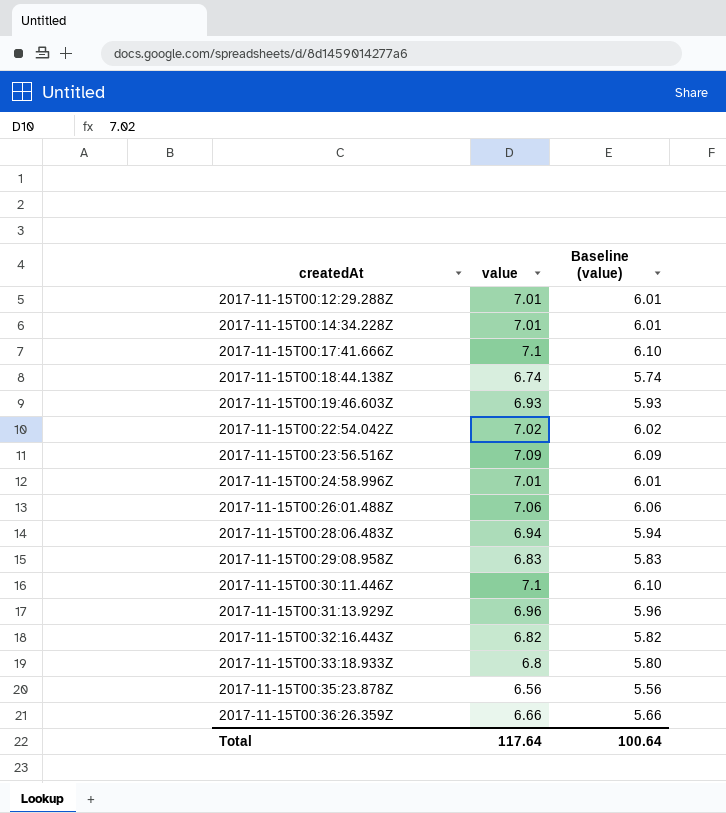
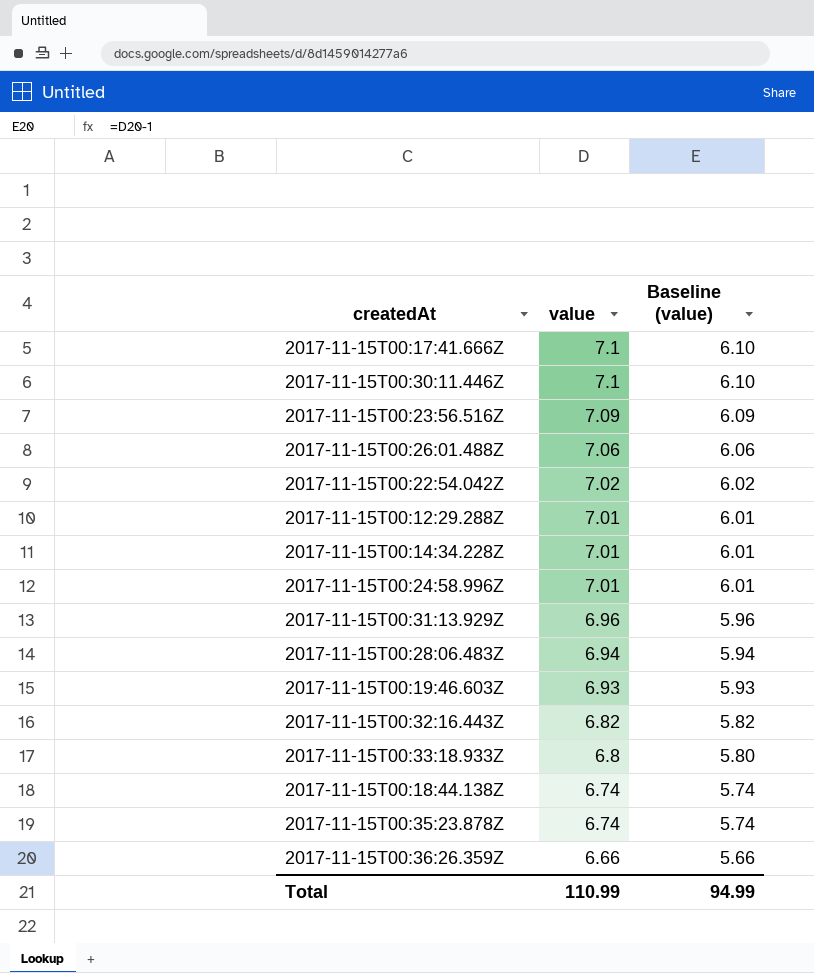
row order: createdAt ascending -> value descending
row 2017-11-15T00:29:08.958Z: 6.83 | 5.83 -> none
2017-11-15T00:35:23.878Z | value: 6.56 -> 6.74
2017-11-15T00:35:23.878Z | Baseline (value): 5.56 -> 5.74
Total | value: 117.64 -> 110.99
Total | Baseline (value): 100.64 -> 94.99

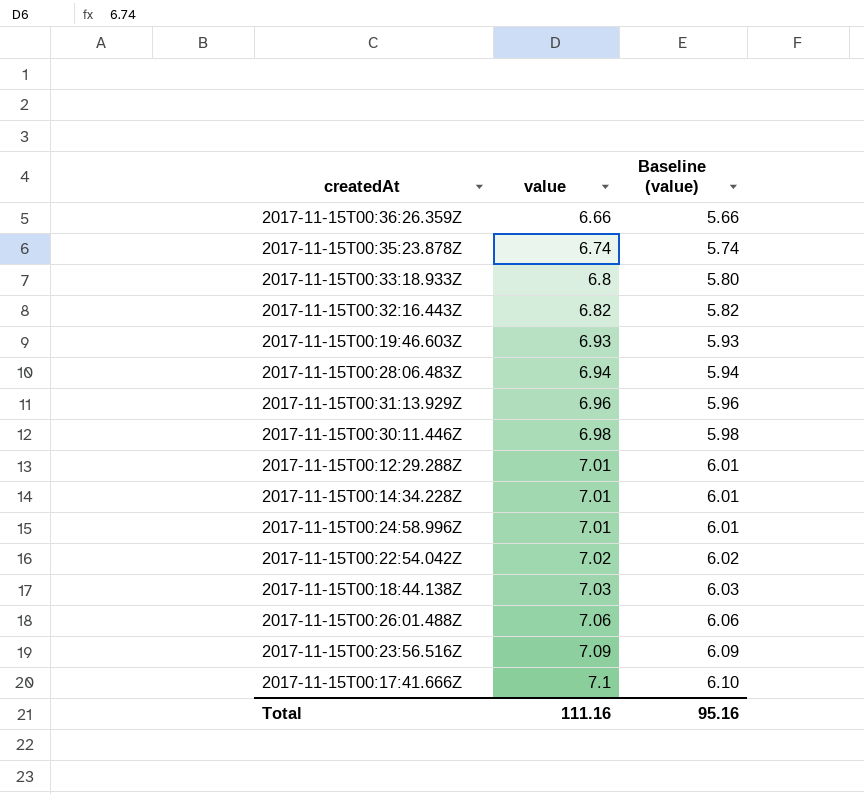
row order: value descending -> value ascending
2017-11-15T00:30:11.446Z | value: 7.1 -> 6.98
2017-11-15T00:30:11.446Z | Baseline (value): 6.10 -> 5.98
2017-11-15T00:18:44.138Z | value: 6.74 -> 7.03
2017-11-15T00:18:44.138Z | Baseline (value): 5.74 -> 6.03
Total | value: 110.99 -> 111.16
Total | Baseline (value): 94.99 -> 95.16

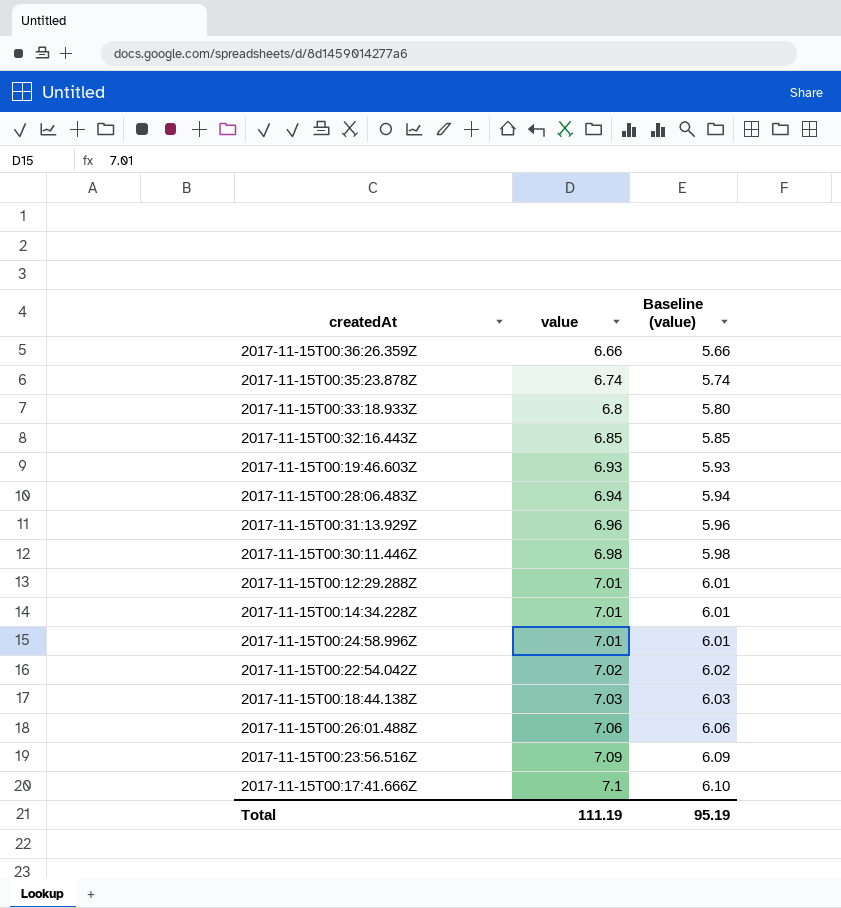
2017-11-15T00:32:16.443Z | value: 6.82 -> 6.85
2017-11-15T00:32:16.443Z | Baseline (value): 5.82 -> 5.85
Total | value: 111.16 -> 111.19
Total | Baseline (value): 95.16 -> 95.19

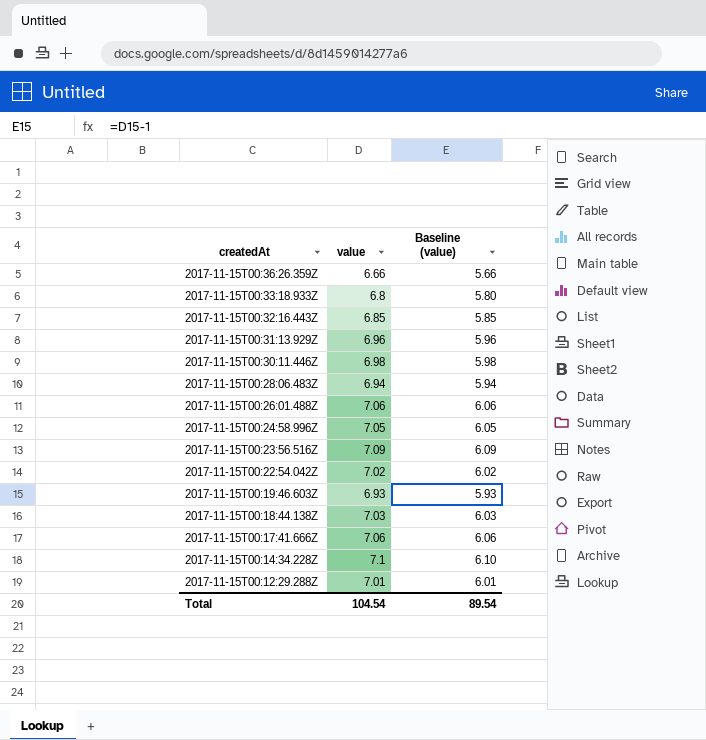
row order: value ascending -> createdAt descending
row 2017-11-15T00:35:23.878Z: 6.74 | 5.74 -> none
2017-11-15T00:24:58.996Z | value: 7.01 -> 7.05
2017-11-15T00:24:58.996Z | Baseline (value): 6.01 -> 6.05
2017-11-15T00:17:41.666Z | value: 7.1 -> 7.06
2017-11-15T00:17:41.666Z | Baseline (value): 6.10 -> 6.06
2017-11-15T00:14:34.228Z | value: 7.01 -> 7.1
2017-11-15T00:14:34.228Z | Baseline (value): 6.01 -> 6.10
Total | value: 111.19 -> 104.54
Total | Baseline (value): 95.19 -> 89.54

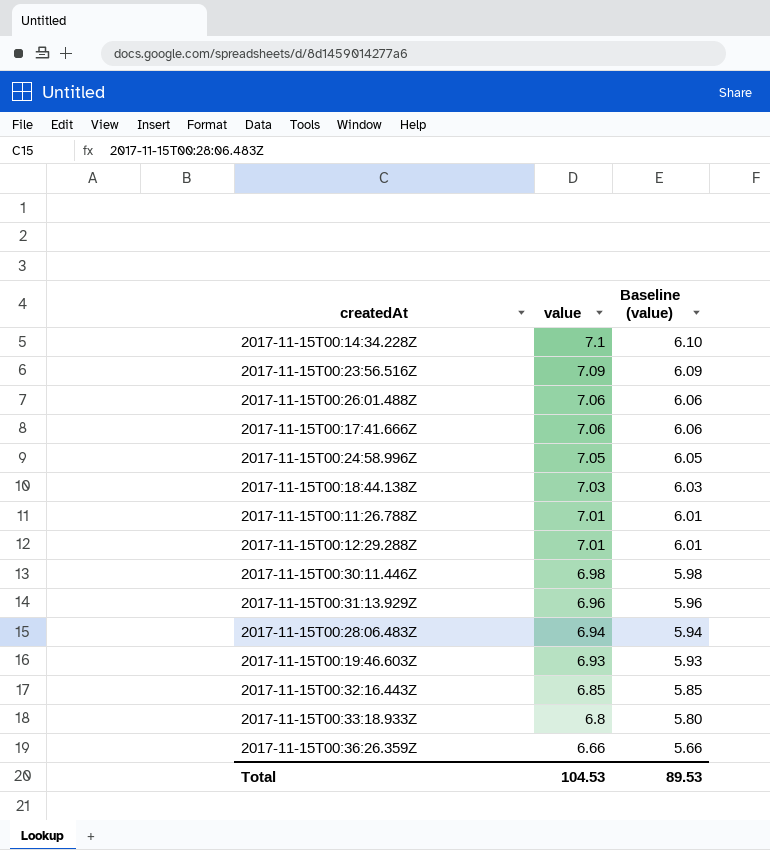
row order: createdAt descending -> value descending
row 2017-11-15T00:22:54.042Z: 7.02 | 6.02 -> none
row 2017-11-15T00:11:26.788Z: none -> 7.01 | 6.01
Total | value: 104.54 -> 104.53
Total | Baseline (value): 89.54 -> 89.53

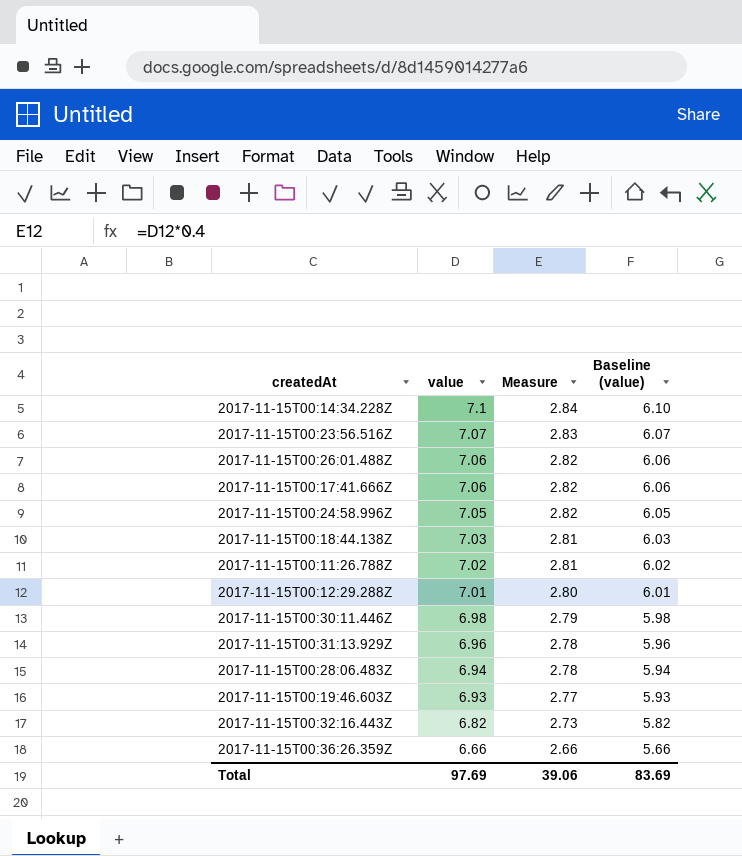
column Measure | formula: none -> [value] * 0.4
row 2017-11-15T00:33:18.933Z: 6.8 | 5.80 -> none
2017-11-15T00:23:56.516Z | value: 7.09 -> 7.07
2017-11-15T00:23:56.516Z | Baseline (value): 6.09 -> 6.07
2017-11-15T00:11:26.788Z | value: 7.01 -> 7.02
2017-11-15T00:11:26.788Z | Baseline (value): 6.01 -> 6.02
2017-11-15T00:32:16.443Z | value: 6.85 -> 6.82
2017-11-15T00:32:16.443Z | Baseline (value): 5.85 -> 5.82
Total | value: 104.53 -> 97.69
Total | Baseline (value): 89.53 -> 83.69

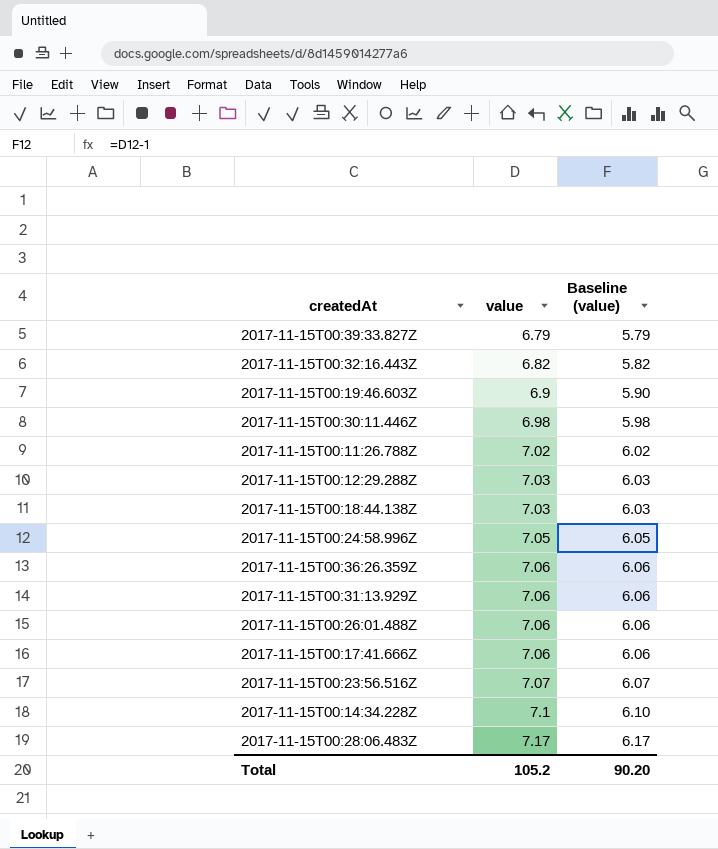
row order: value descending -> value ascending
column Measure | formula: [value] * 0.4 -> none
row 2017-11-15T00:39:33.827Z: none -> 6.79 | 5.79
2017-11-15T00:19:46.603Z | value: 6.93 -> 6.9
2017-11-15T00:19:46.603Z | Baseline (value): 5.93 -> 5.90
2017-11-15T00:12:29.288Z | value: 7.01 -> 7.03
2017-11-15T00:12:29.288Z | Baseline (value): 6.01 -> 6.03
2017-11-15T00:36:26.359Z | value: 6.66 -> 7.06
2017-11-15T00:36:26.359Z | Baseline (value): 5.66 -> 6.06
2017-11-15T00:31:13.929Z | value: 6.96 -> 7.06
2017-11-15T00:31:13.929Z | Baseline (value): 5.96 -> 6.06
2017-11-15T00:28:06.483Z | value: 6.94 -> 7.17
2017-11-15T00:28:06.483Z | Baseline (value): 5.94 -> 6.17
Total | value: 97.69 -> 105.2
Total | Baseline (value): 83.69 -> 90.20

